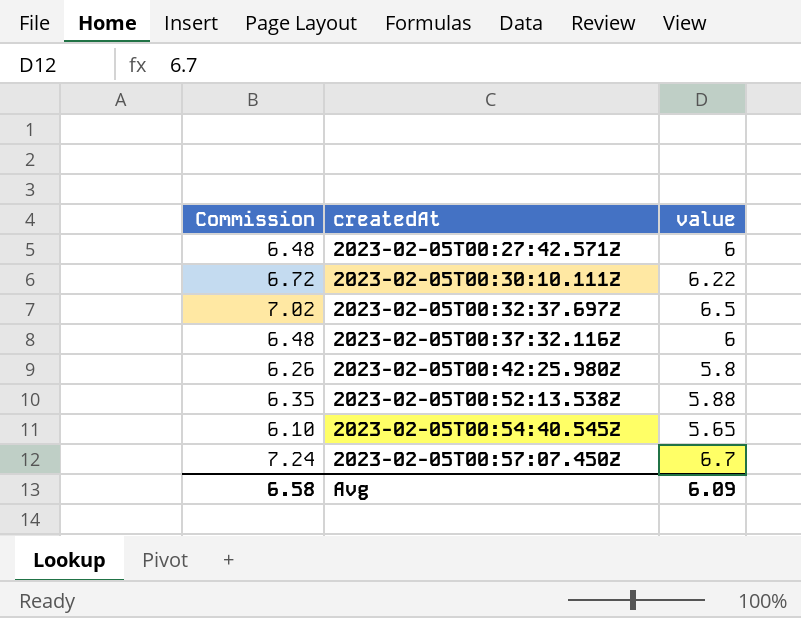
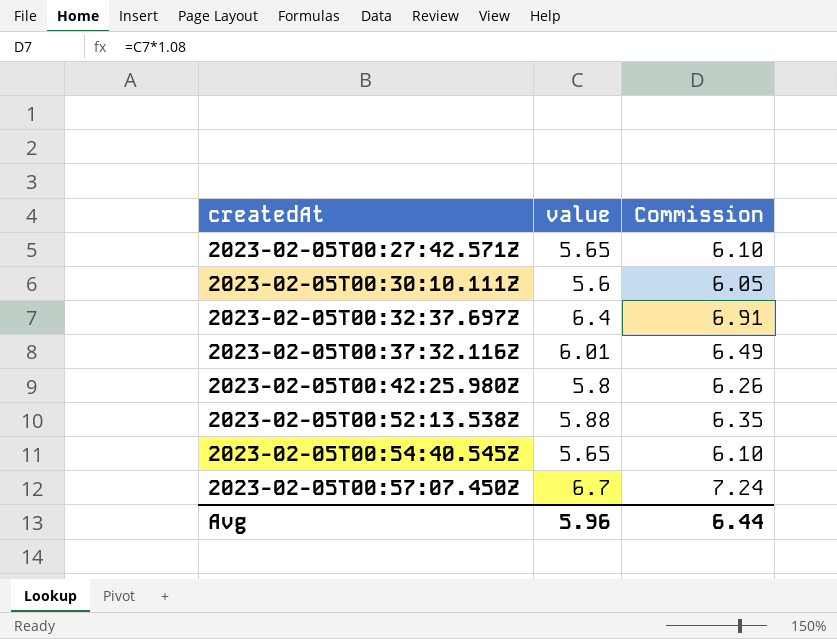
column Commission | position: 1 -> 3
2023-02-05T00:27:42.571Z | value: 6 -> 5.65
2023-02-05T00:27:42.571Z | Commission: 6.48 -> 6.10
2023-02-05T00:30:10.111Z | value: 6.22 -> 5.6
2023-02-05T00:30:10.111Z | Commission: 6.72 -> 6.05
2023-02-05T00:32:37.697Z | value: 6.5 -> 6.4
2023-02-05T00:32:37.697Z | Commission: 7.02 -> 6.91
2023-02-05T00:37:32.116Z | value: 6 -> 6.01
2023-02-05T00:37:32.116Z | Commission: 6.48 -> 6.49
Avg | value: 6.09 -> 5.96
Avg | Commission: 6.58 -> 6.44

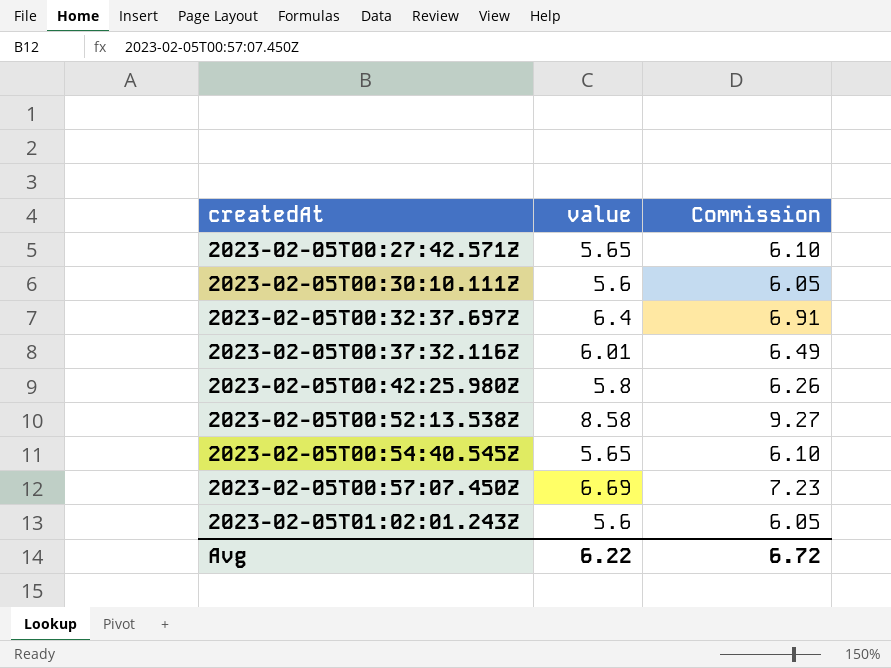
2023-02-05T00:52:13.538Z | value: 5.88 -> 8.58
2023-02-05T00:52:13.538Z | Commission: 6.35 -> 9.27
2023-02-05T00:57:07.450Z | value: 6.7 -> 6.69
2023-02-05T00:57:07.450Z | Commission: 7.24 -> 7.23
row 2023-02-05T01:02:01.243Z: none -> 5.6 | 6.05
Avg | value: 5.96 -> 6.22
Avg | Commission: 6.44 -> 6.72

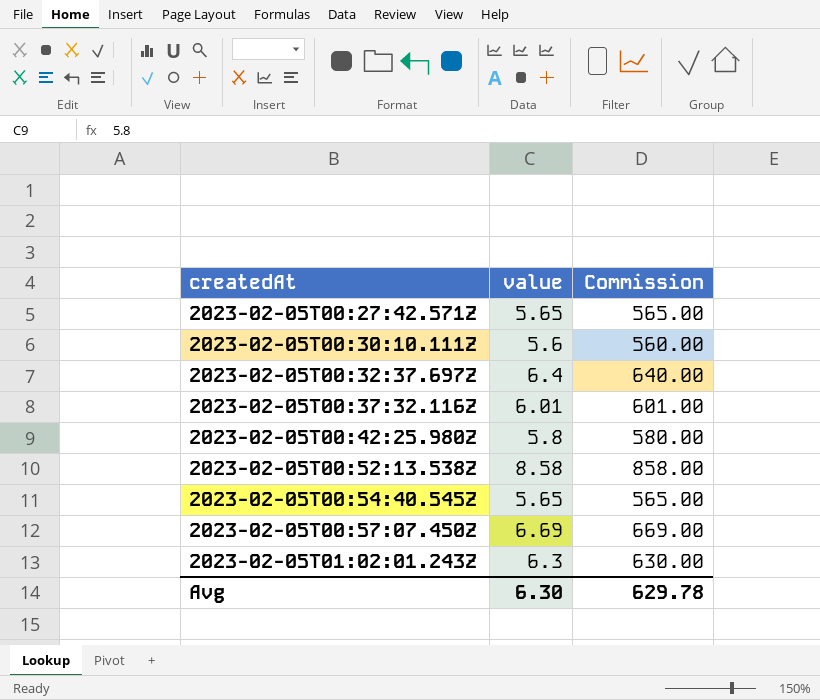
column Commission | formula: [value] * 1.08 -> [value] * 100
2023-02-05T01:02:01.243Z | value: 5.6 -> 6.3
Avg | value: 6.22 -> 6.30
Avg | Commission: 6.72 -> 629.78

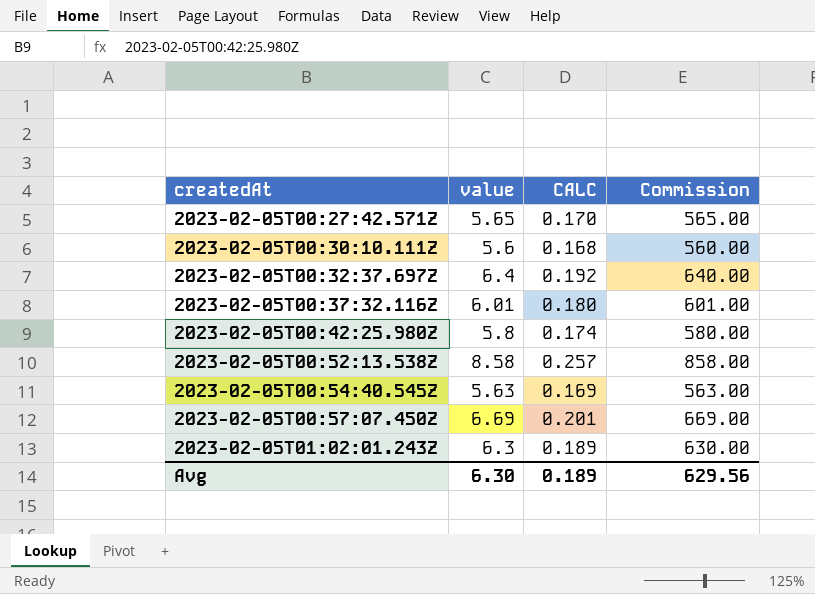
column CALC | formula: none -> [value] * 0.03
2023-02-05T00:54:40.545Z | value: 5.65 -> 5.63
2023-02-05T00:54:40.545Z | Commission: 565.00 -> 563.00
Avg | Commission: 629.78 -> 629.56

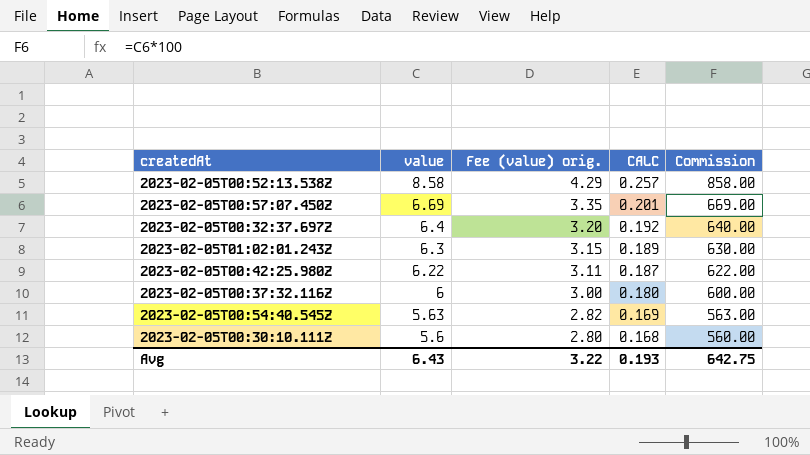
row order: createdAt ascending -> value descending
column Fee (value) orig. | formula: none -> [value] * 0.5
row 2023-02-05T00:27:42.571Z: 5.65 | 0.170 | 565.00 -> none
2023-02-05T00:42:25.980Z | value: 5.8 -> 6.22
2023-02-05T00:42:25.980Z | CALC: 0.174 -> 0.187
2023-02-05T00:42:25.980Z | Commission: 580.00 -> 622.00
2023-02-05T00:37:32.116Z | value: 6.01 -> 6
2023-02-05T00:37:32.116Z | Commission: 601.00 -> 600.00
Avg | value: 6.30 -> 6.43
Avg | CALC: 0.189 -> 0.193
Avg | Commission: 629.56 -> 642.75

